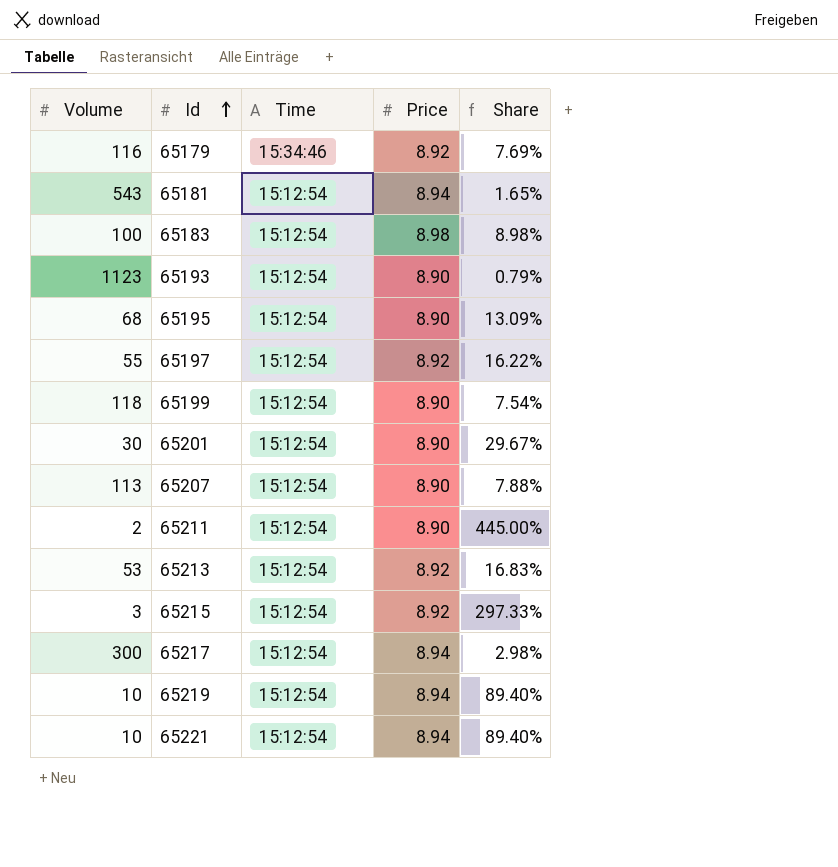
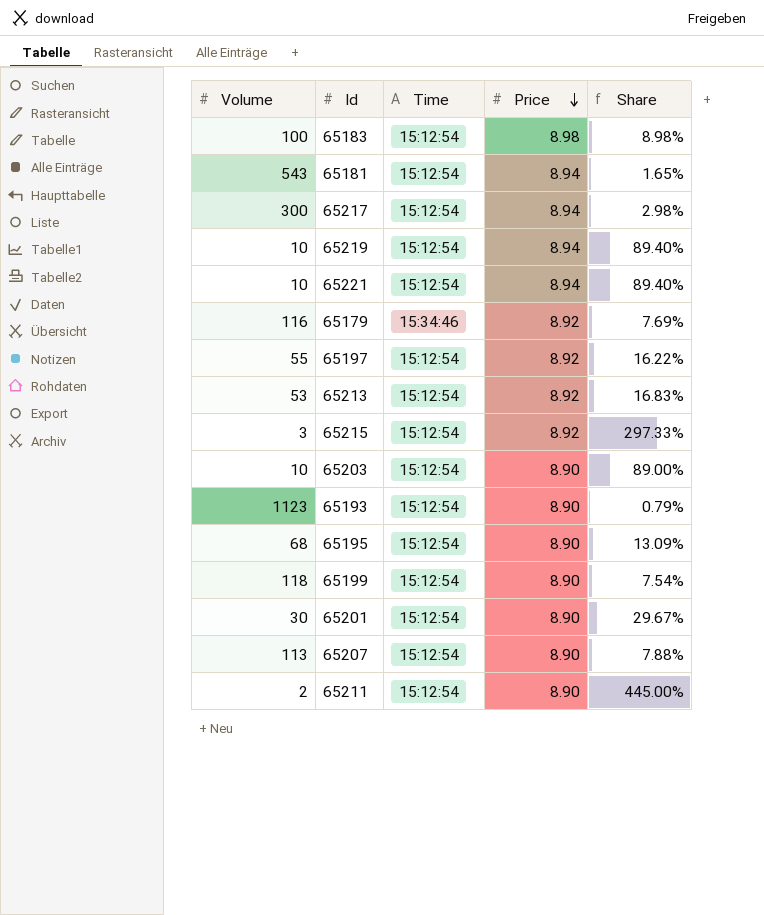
row order: Id ascending -> Price descending
row 65203: none -> 10 | 15:12:54 | 8.90 | 89.00%

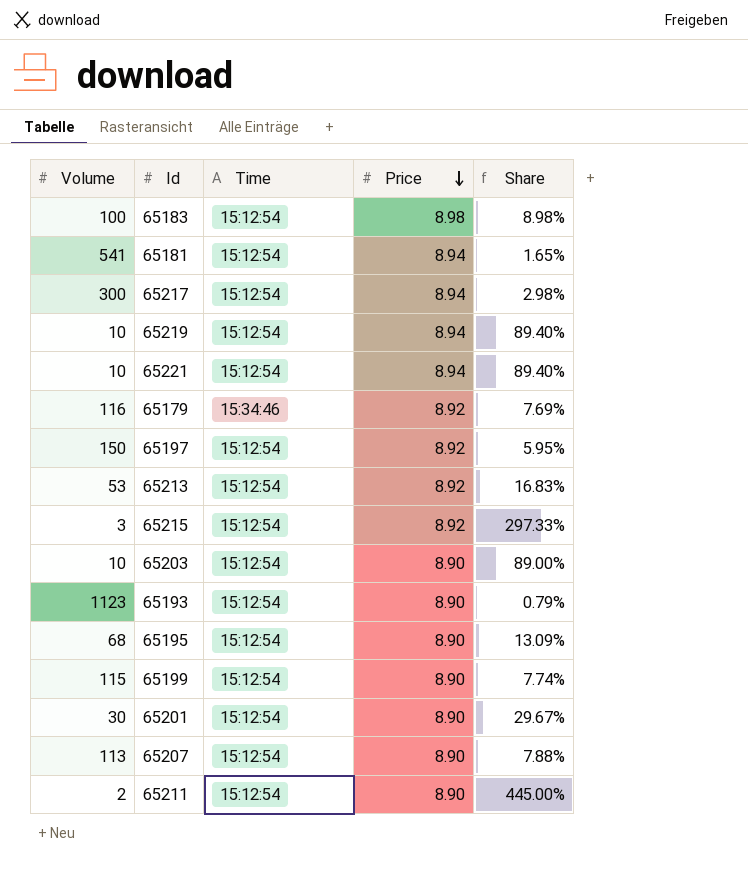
65181 | Volume: 543 -> 541
65197 | Volume: 55 -> 150
65197 | Share: 16.22% -> 5.95%
65199 | Volume: 118 -> 115
65199 | Share: 7.54% -> 7.74%

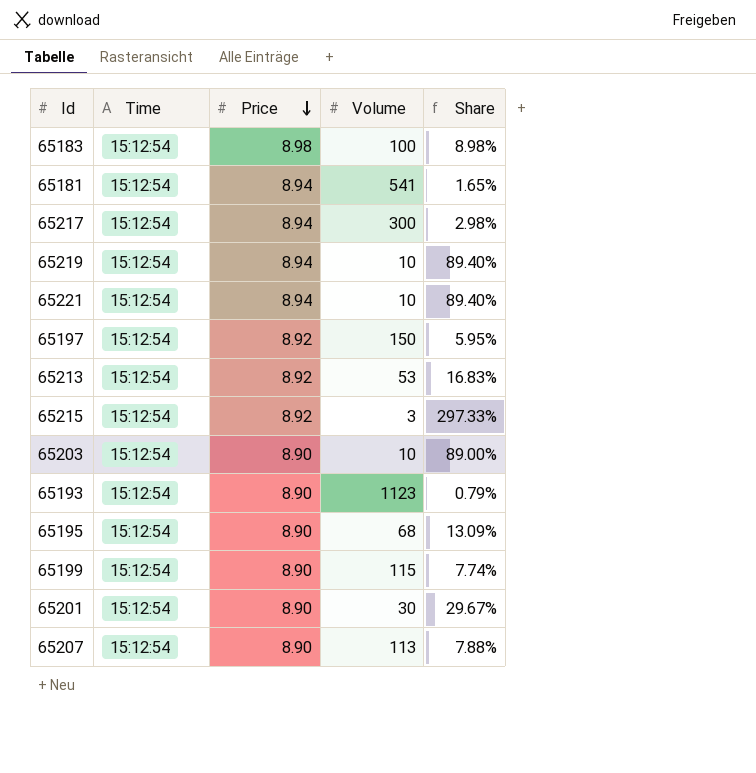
column Volume | position: 1 -> 4
row 65179: 116 | 15:34:46 | 8.92 | 7.69% -> none
row 65211: 2 | 15:12:54 | 8.90 | 445.00% -> none

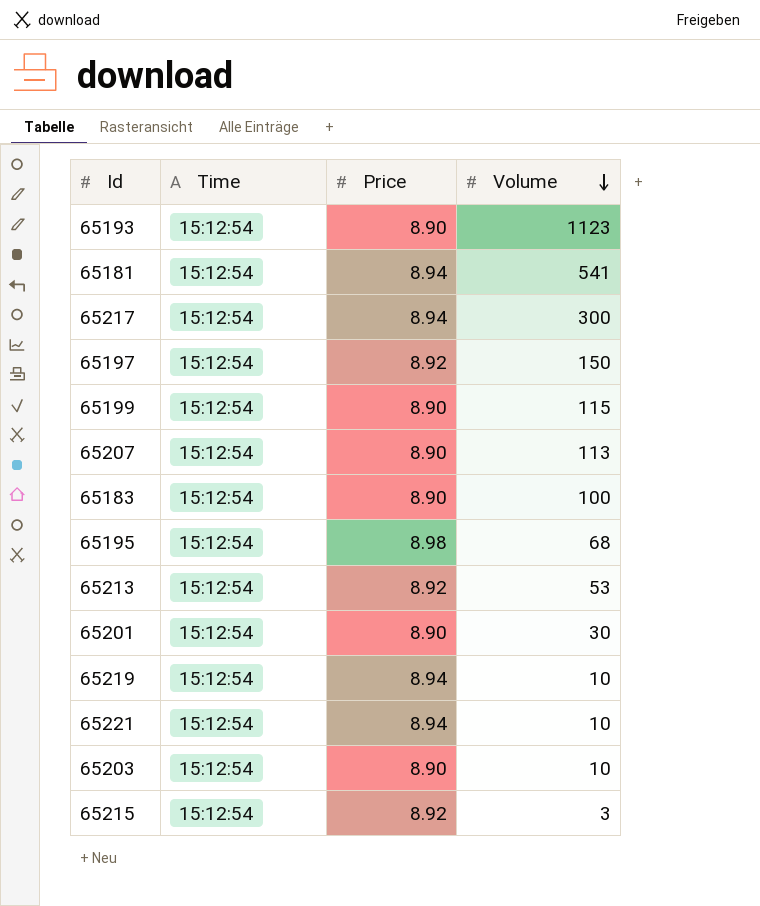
row order: Price descending -> Volume descending
column Share | formula: [Price] / [Volume] -> none
65183 | Price: 8.98 -> 8.90
65195 | Price: 8.90 -> 8.98

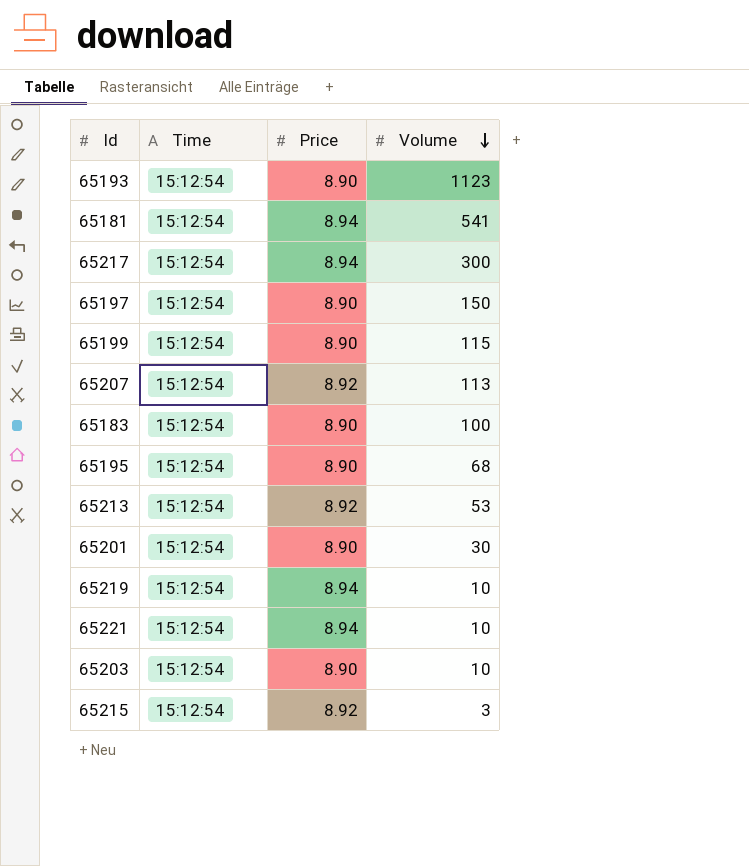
65197 | Price: 8.92 -> 8.90
65207 | Price: 8.90 -> 8.92
65195 | Price: 8.98 -> 8.90

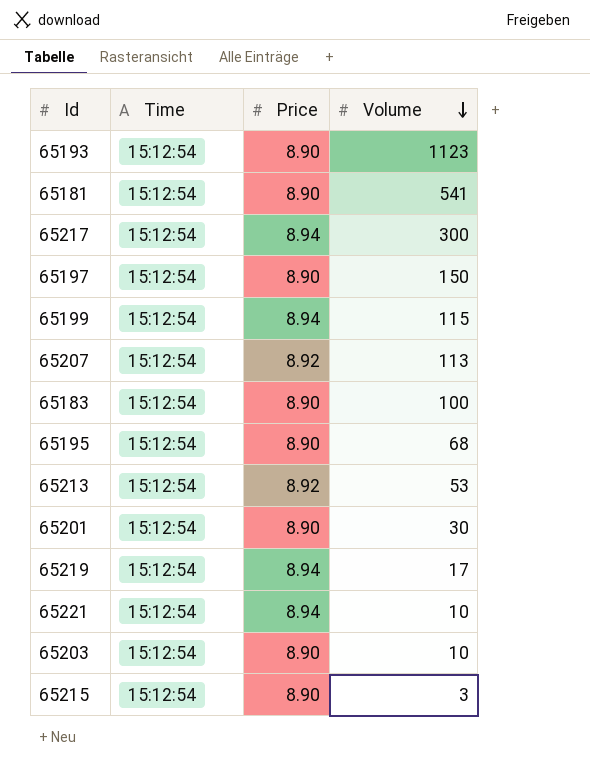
65181 | Price: 8.94 -> 8.90
65199 | Price: 8.90 -> 8.94
65219 | Volume: 10 -> 17
65215 | Price: 8.92 -> 8.90

